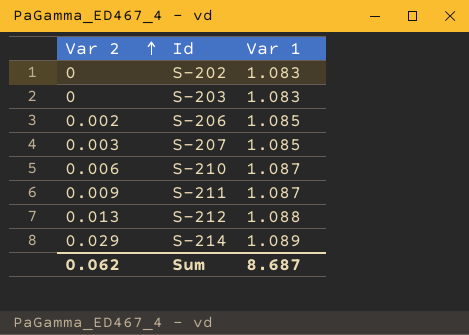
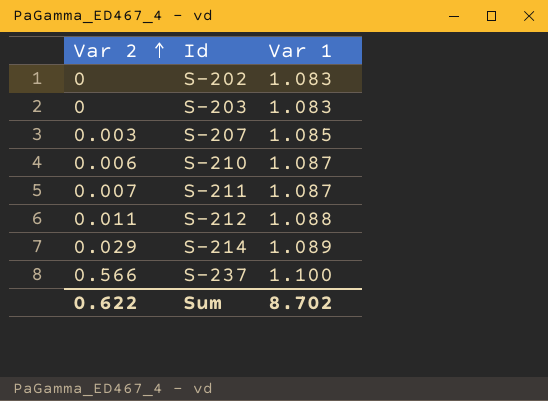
row S-206: 0.002 | 1.085 -> none
S-211 | Var 2: 0.009 -> 0.007
S-212 | Var 2: 0.013 -> 0.011
row S-237: none -> 0.566 | 1.100
Sum | Var 2: 0.062 -> 0.622
Sum | Var 1: 8.687 -> 8.702

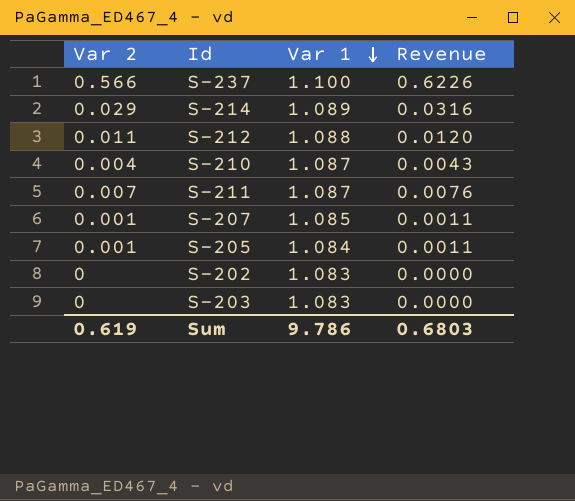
row order: Var 2 ascending -> Var 1 descending
column Revenue | formula: none -> [Var 2] * [Var 1]
S-210 | Var 2: 0.006 -> 0.004
S-207 | Var 2: 0.003 -> 0.001
row S-205: none -> 0.001 | 1.084 | 0.0011
Sum | Var 2: 0.622 -> 0.619
Sum | Var 1: 8.702 -> 9.786

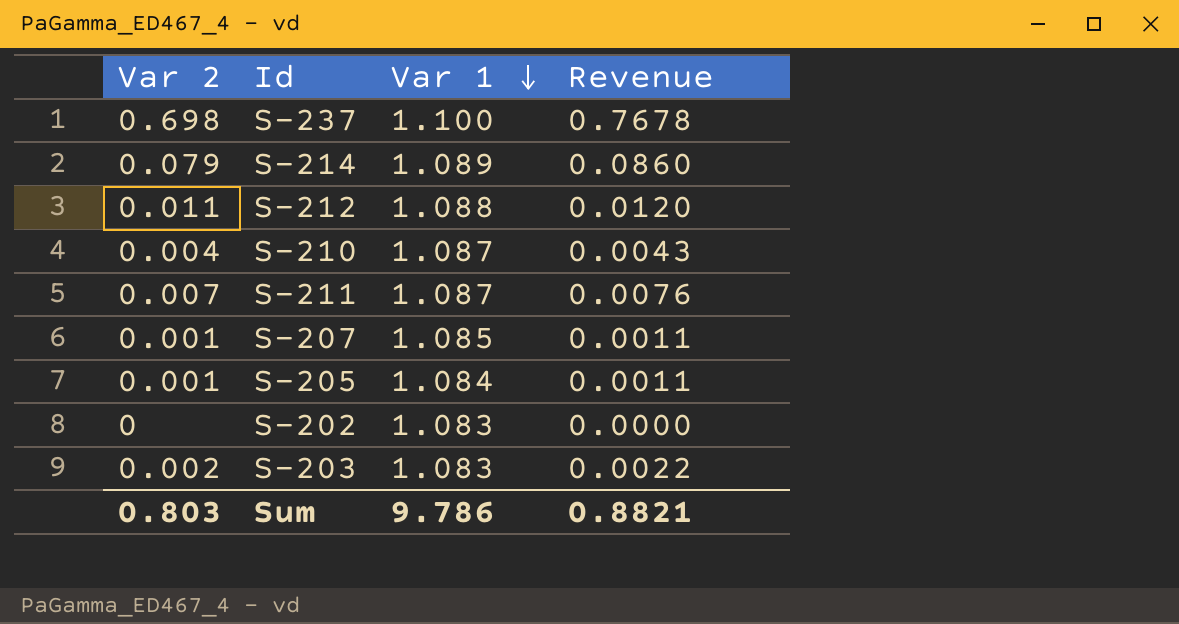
S-237 | Var 2: 0.566 -> 0.698
S-237 | Revenue: 0.6226 -> 0.7678
S-214 | Var 2: 0.029 -> 0.079
S-214 | Revenue: 0.0316 -> 0.0860
S-203 | Var 2: 0 -> 0.002
S-203 | Revenue: 0.0000 -> 0.0022
Sum | Var 2: 0.619 -> 0.803
Sum | Revenue: 0.6803 -> 0.8821

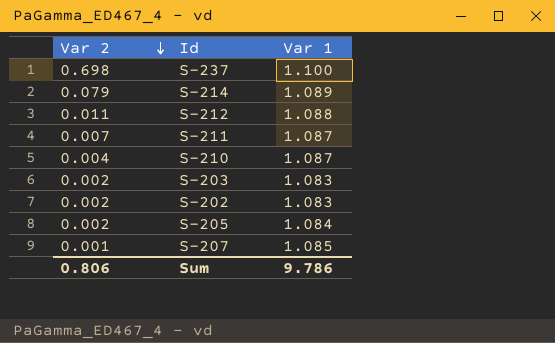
row order: Var 1 descending -> Var 2 descending
column Revenue | formula: [Var 2] * [Var 1] -> none
S-202 | Var 2: 0 -> 0.002
S-205 | Var 2: 0.001 -> 0.002
Sum | Var 2: 0.803 -> 0.806

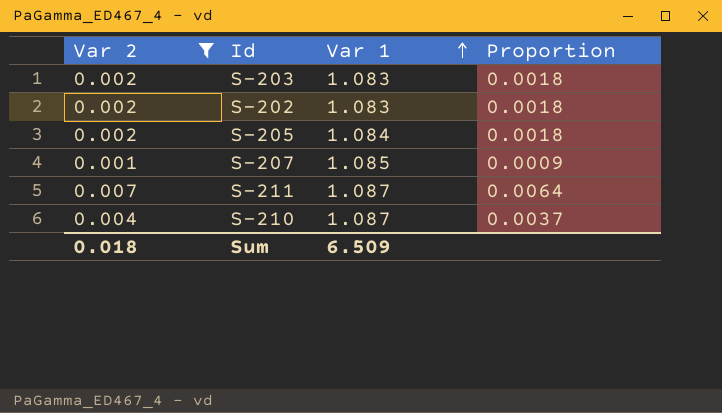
filter: none -> Var 2 <= 0.007
row order: Var 2 descending -> Var 1 ascending
column Proportion | formula: none -> [Var 2] / [Var 1]
Sum | Var 2: 0.806 -> 0.018
Sum | Var 1: 9.786 -> 6.509

